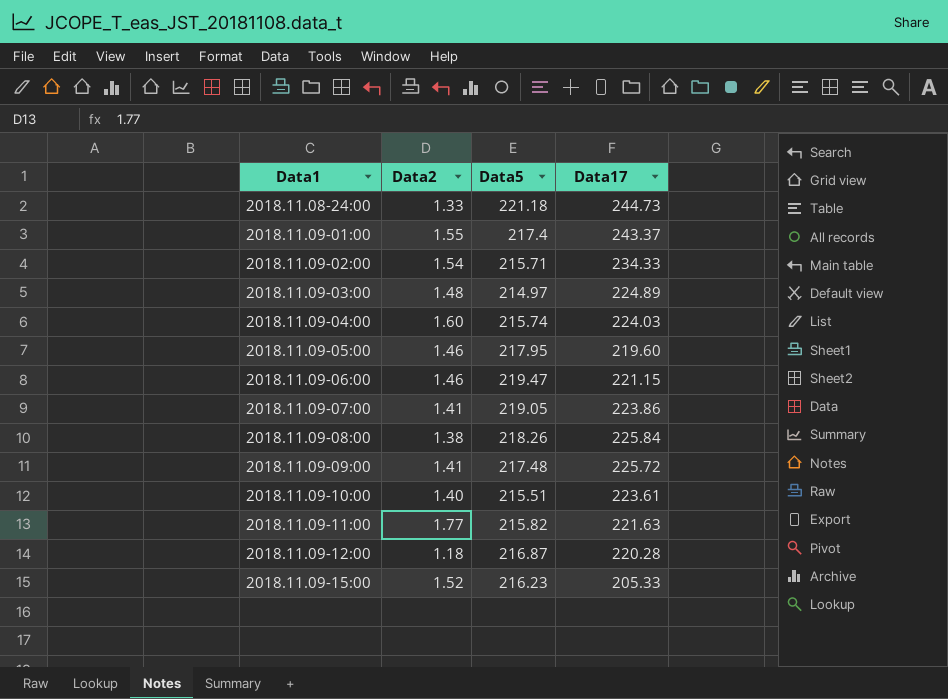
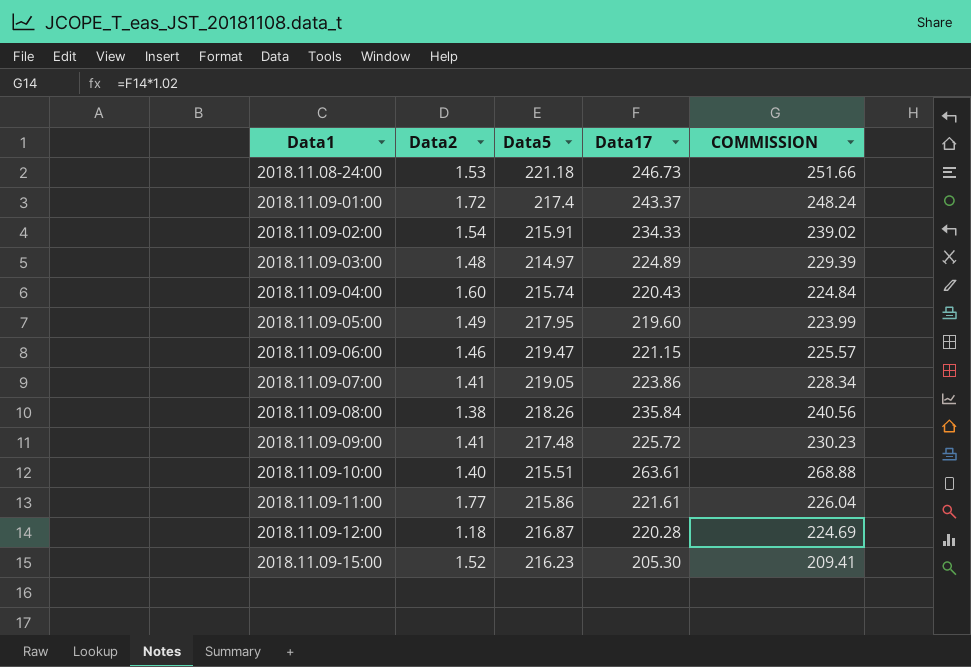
column COMMISSION | formula: none -> [Data17] * 1.02
2018.11.08-24:00 | Data2: 1.33 -> 1.53
2018.11.08-24:00 | Data17: 244.73 -> 246.73
2018.11.09-01:00 | Data2: 1.55 -> 1.72
2018.11.09-02:00 | Data5: 215.71 -> 215.91
2018.11.09-04:00 | Data17: 224.03 -> 220.43
2018.11.09-05:00 | Data2: 1.46 -> 1.49
2018.11.09-08:00 | Data17: 225.84 -> 235.84
2018.11.09-10:00 | Data17: 223.61 -> 263.61
2018.11.09-11:00 | Data5: 215.82 -> 215.86
2018.11.09-11:00 | Data17: 221.63 -> 221.61
2018.11.09-15:00 | Data17: 205.33 -> 205.30

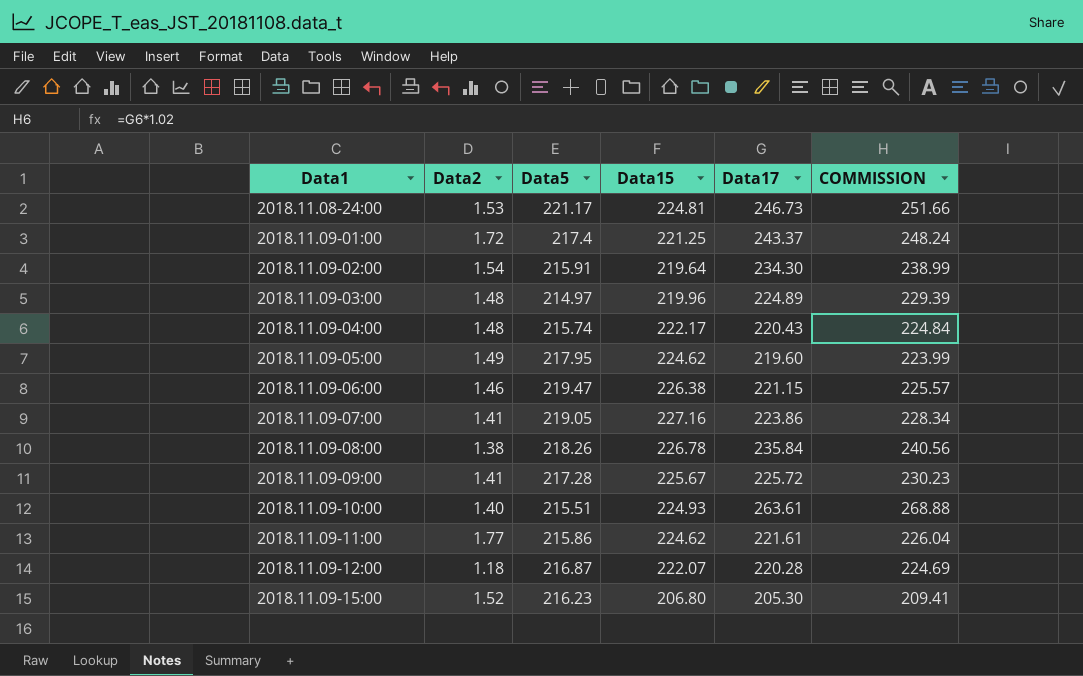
column Data15 | position: none -> 4
2018.11.08-24:00 | Data5: 221.18 -> 221.17
2018.11.09-02:00 | Data17: 234.33 -> 234.30
2018.11.09-02:00 | COMMISSION: 239.02 -> 238.99
2018.11.09-04:00 | Data2: 1.60 -> 1.48
2018.11.09-09:00 | Data5: 217.48 -> 217.28

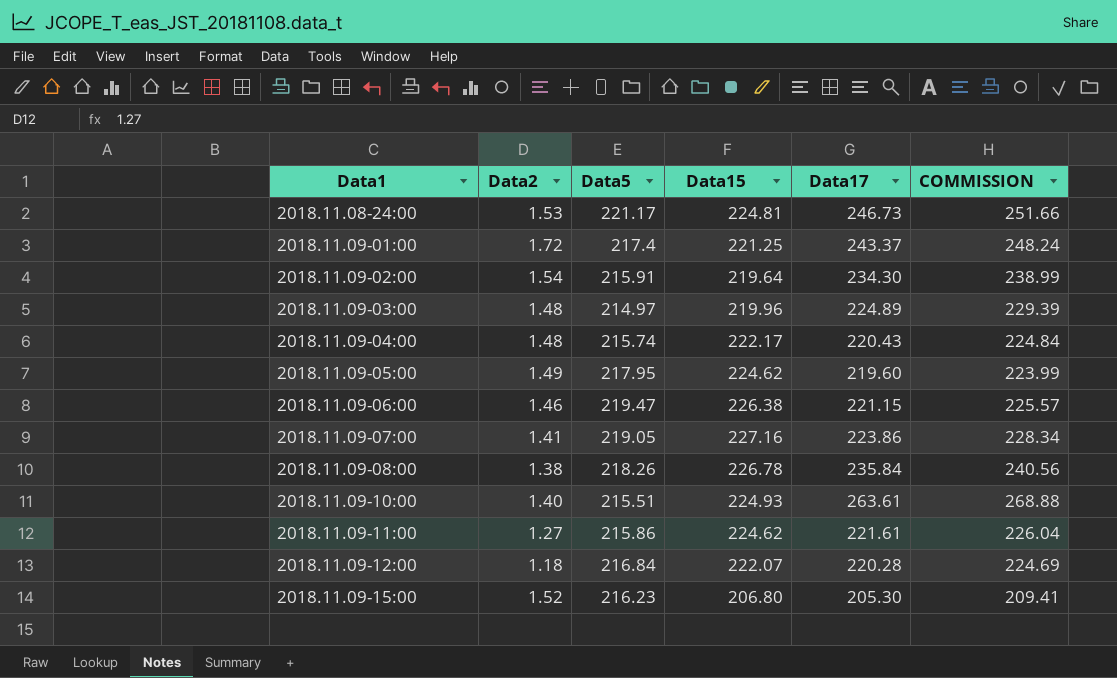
row 2018.11.09-09:00: 1.41 | 217.28 | 225.67 | 225.72 | 230.23 -> none
2018.11.09-11:00 | Data2: 1.77 -> 1.27
2018.11.09-12:00 | Data5: 216.87 -> 216.84

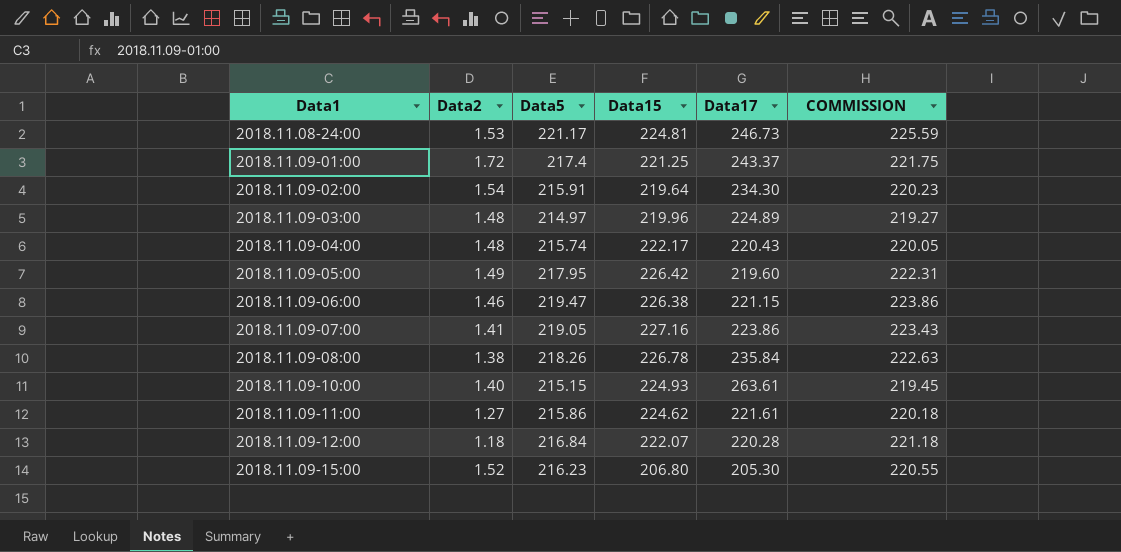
column COMMISSION | formula: [Data17] * 1.02 -> [Data5] * 1.02
2018.11.09-05:00 | Data15: 224.62 -> 226.42
2018.11.09-10:00 | Data5: 215.51 -> 215.15

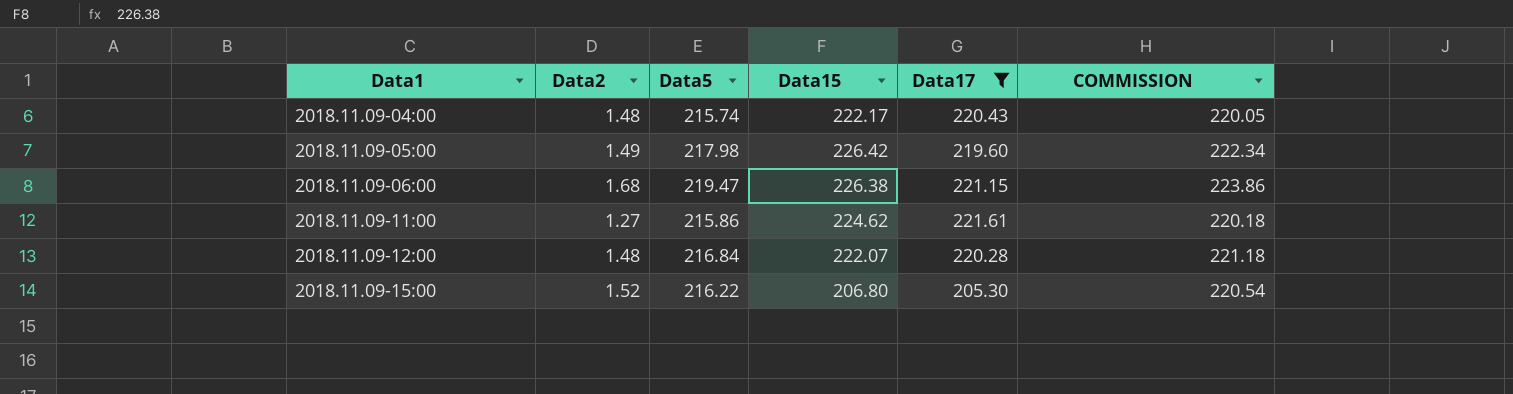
filter: none -> Data17 <= 221.61
2018.11.09-05:00 | Data5: 217.95 -> 217.98
2018.11.09-05:00 | COMMISSION: 222.31 -> 222.34
2018.11.09-06:00 | Data2: 1.46 -> 1.68
2018.11.09-12:00 | Data2: 1.18 -> 1.48
2018.11.09-15:00 | Data5: 216.23 -> 216.22
2018.11.09-15:00 | COMMISSION: 220.55 -> 220.54

